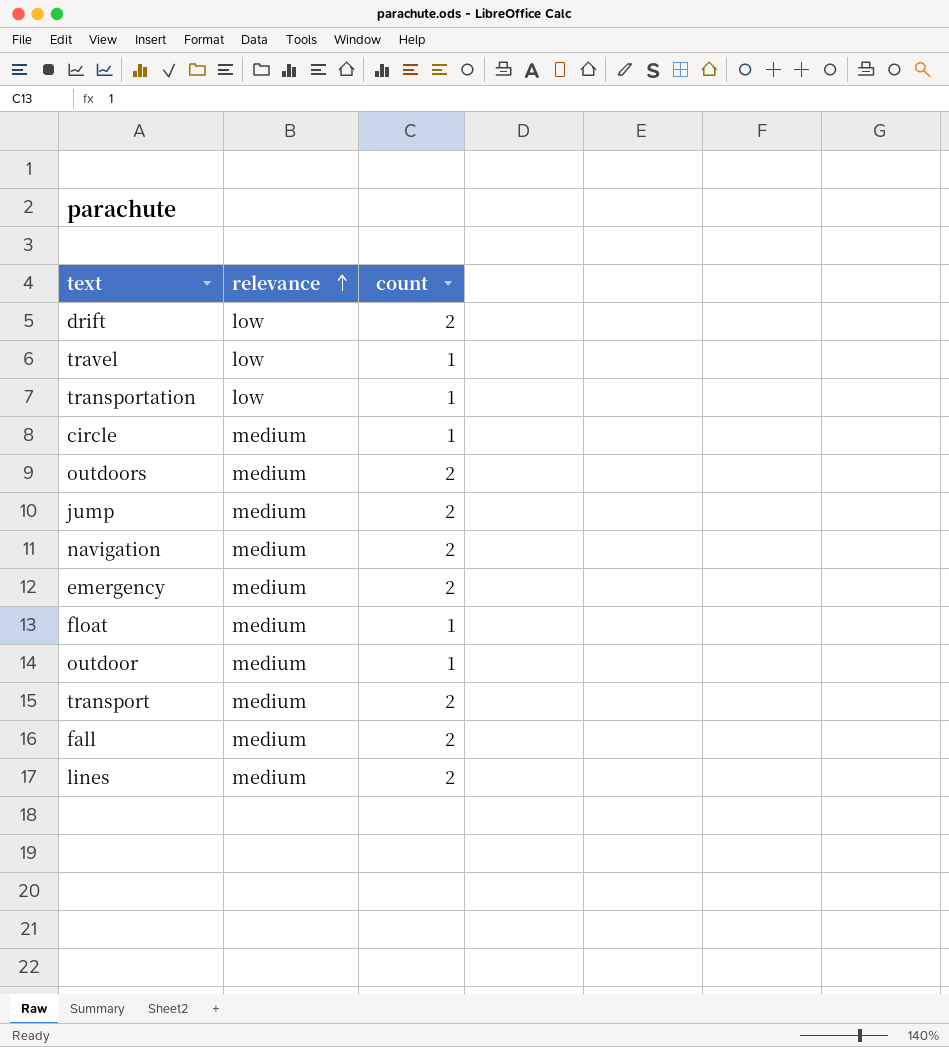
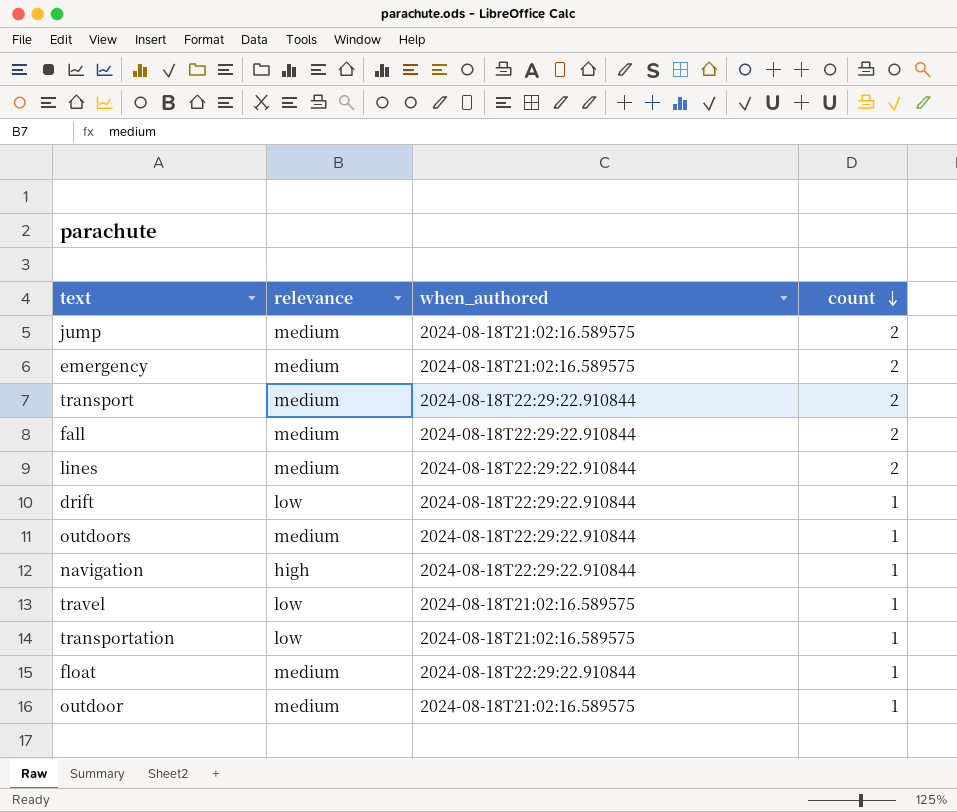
row order: relevance ascending -> count descending
column when_authored | position: none -> 3
row circle: medium | 1 -> none
drift | count: 2 -> 1
outdoors | count: 2 -> 1
navigation | relevance: medium -> high
navigation | count: 2 -> 1

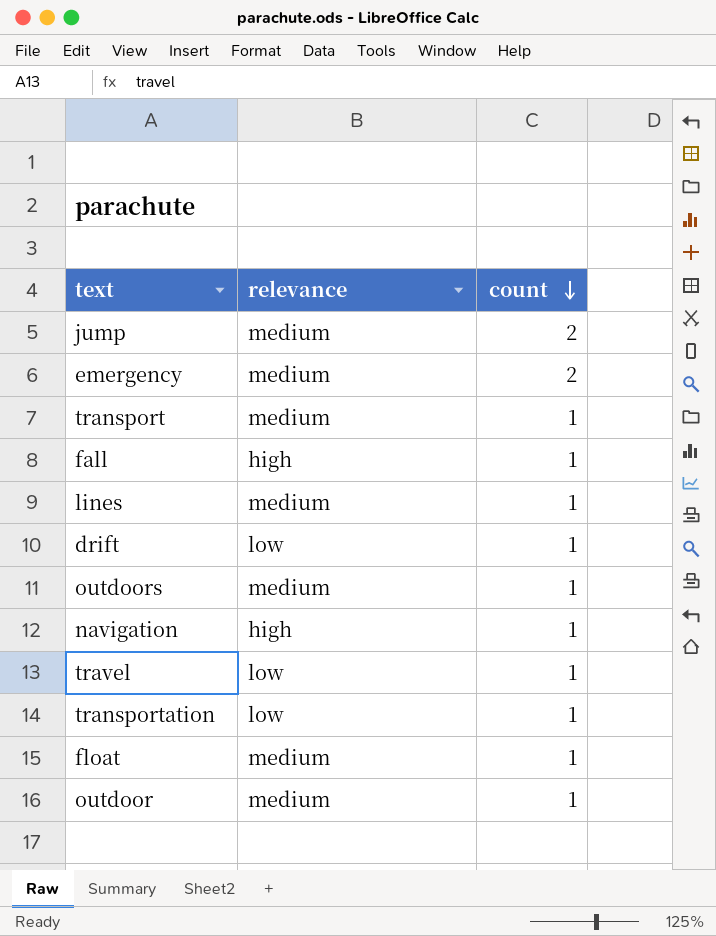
column when_authored | position: 3 -> none
transport | count: 2 -> 1
fall | relevance: medium -> high
fall | count: 2 -> 1
lines | count: 2 -> 1

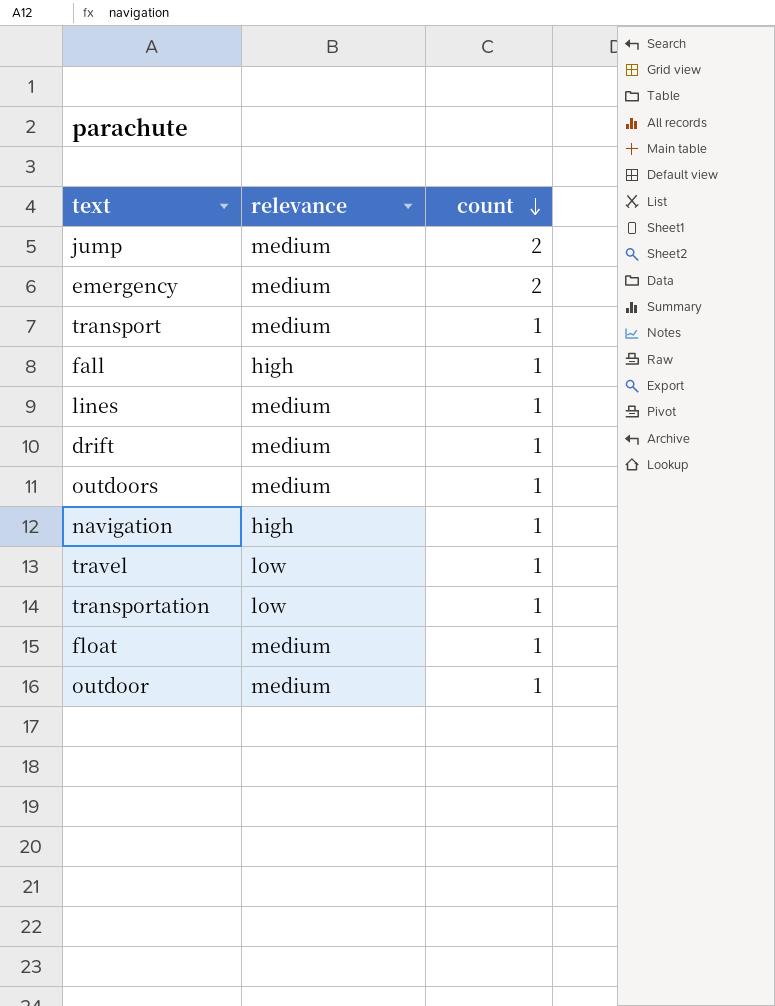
drift | relevance: low -> medium

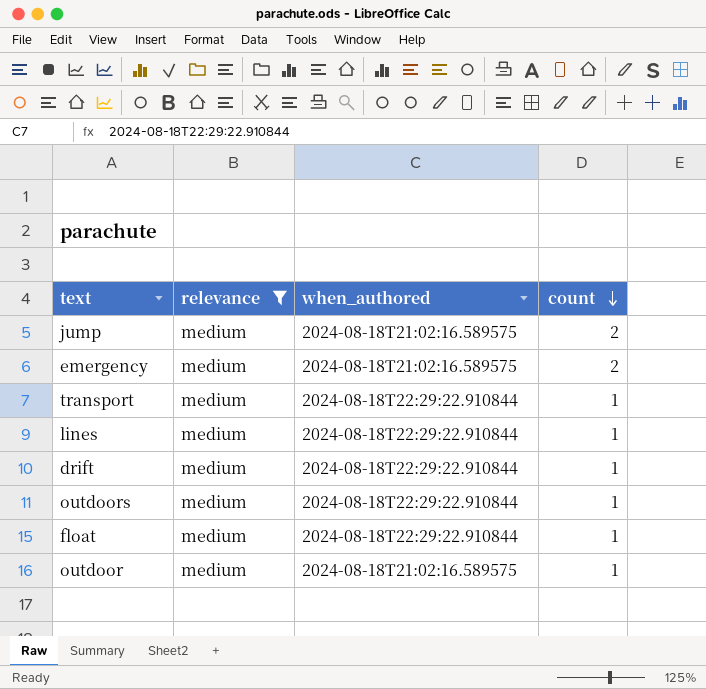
filter: none -> relevance = medium
column when_authored | position: none -> 3

